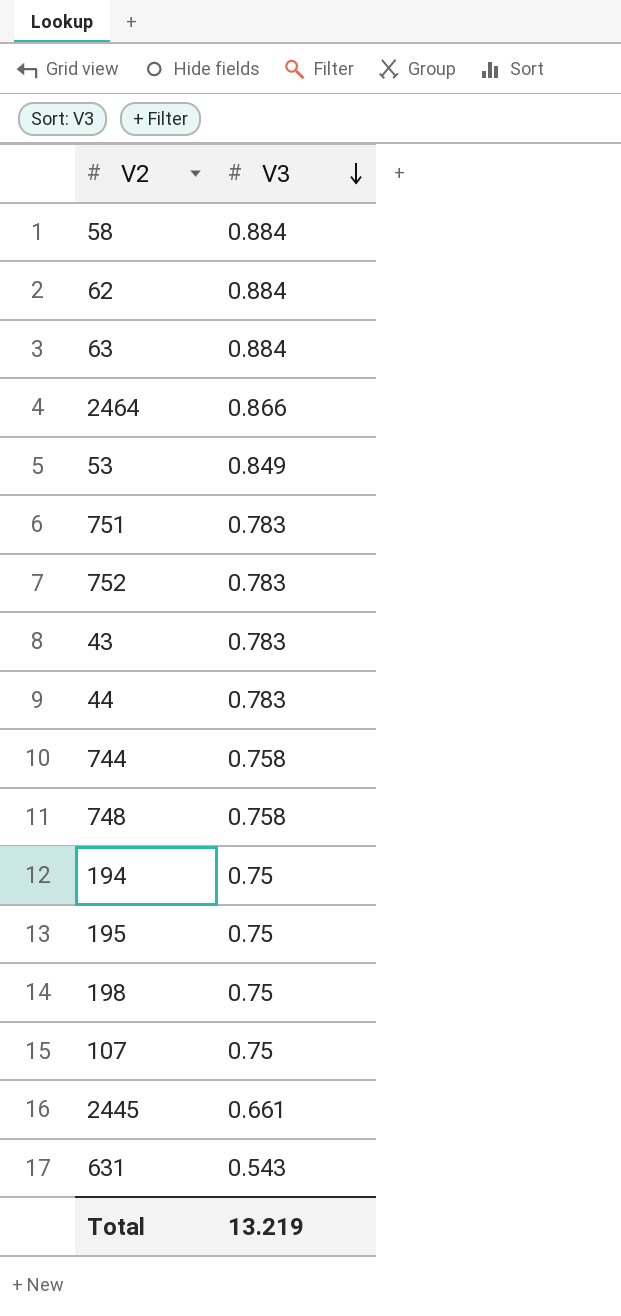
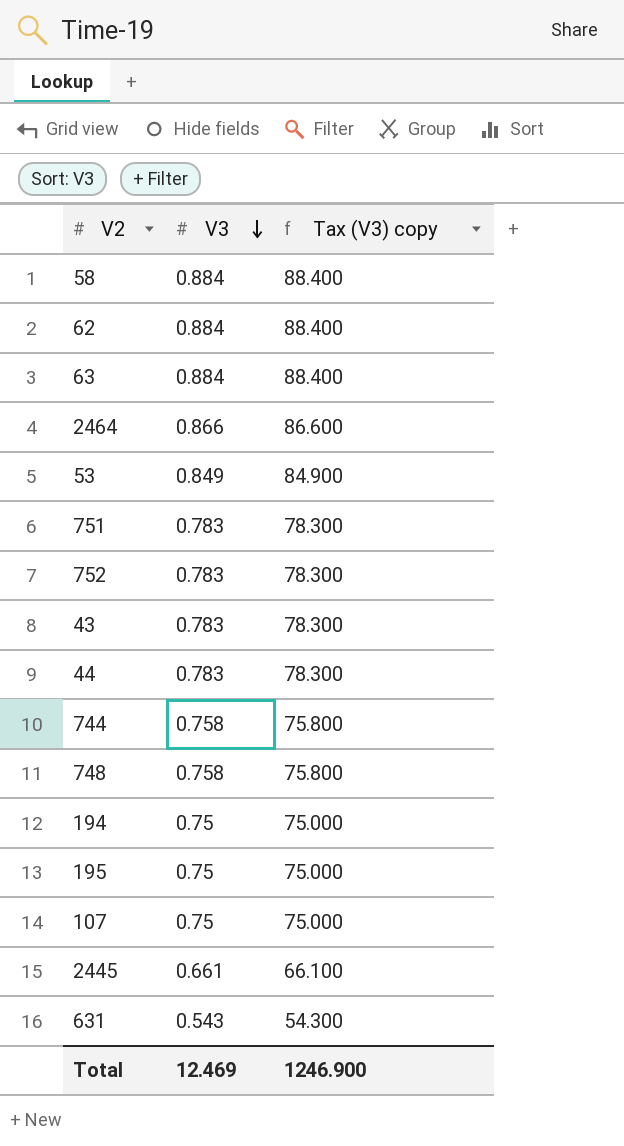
column Tax (V3) copy | formula: none -> [V3] * 100
row 198: 0.75 -> none
Total | V3: 13.219 -> 12.469

